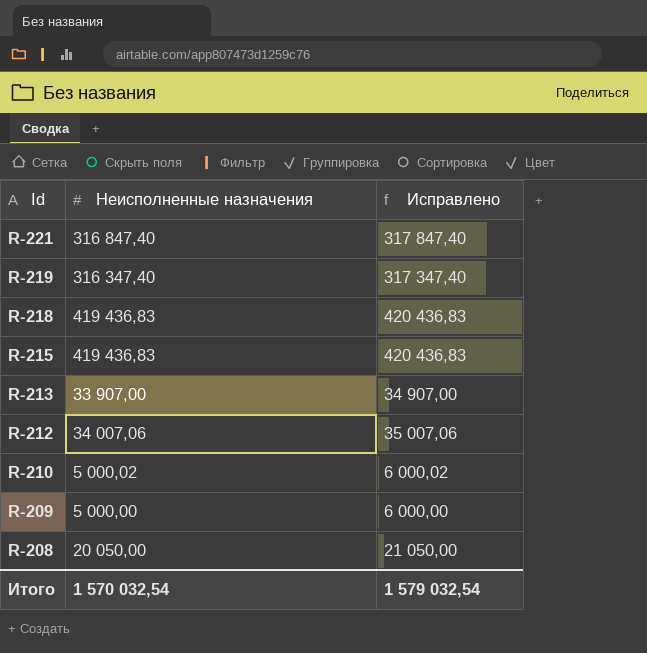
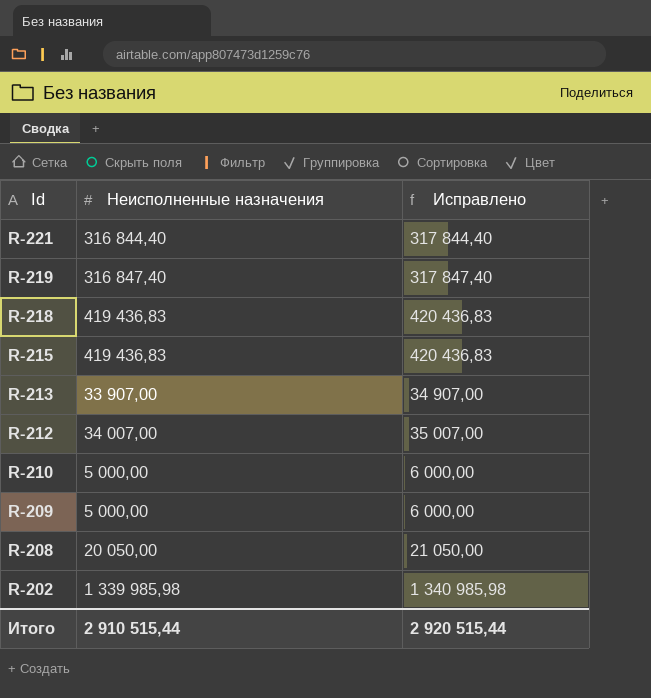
R-221 | Неисполненные назначения: 316 847,40 -> 316 844,40
R-221 | Исправлено: 317 847,40 -> 317 844,40
R-219 | Неисполненные назначения: 316 347,40 -> 316 847,40
R-219 | Исправлено: 317 347,40 -> 317 847,40
R-212 | Неисполненные назначения: 34 007,06 -> 34 007,00
R-212 | Исправлено: 35 007,06 -> 35 007,00
R-210 | Неисполненные назначения: 5 000,02 -> 5 000,00
R-210 | Исправлено: 6 000,02 -> 6 000,00
row R-202: none -> 1 339 985,98 | 1 340 985,98
Итого | Неисполненные назначения: 1 570 032,54 -> 2 910 515,44
Итого | Исправлено: 1 579 032,54 -> 2 920 515,44

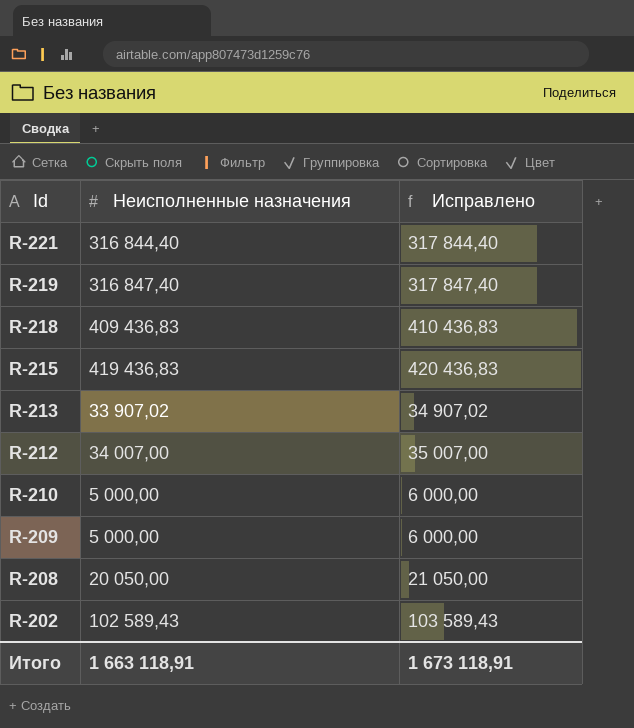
R-218 | Неисполненные назначения: 419 436,83 -> 409 436,83
R-218 | Исправлено: 420 436,83 -> 410 436,83
R-213 | Неисполненные назначения: 33 907,00 -> 33 907,02
R-213 | Исправлено: 34 907,00 -> 34 907,02
R-202 | Неисполненные назначения: 1 339 985,98 -> 102 589,43
R-202 | Исправлено: 1 340 985,98 -> 103 589,43
Итого | Неисполненные назначения: 2 910 515,44 -> 1 663 118,91
Итого | Исправлено: 2 920 515,44 -> 1 673 118,91

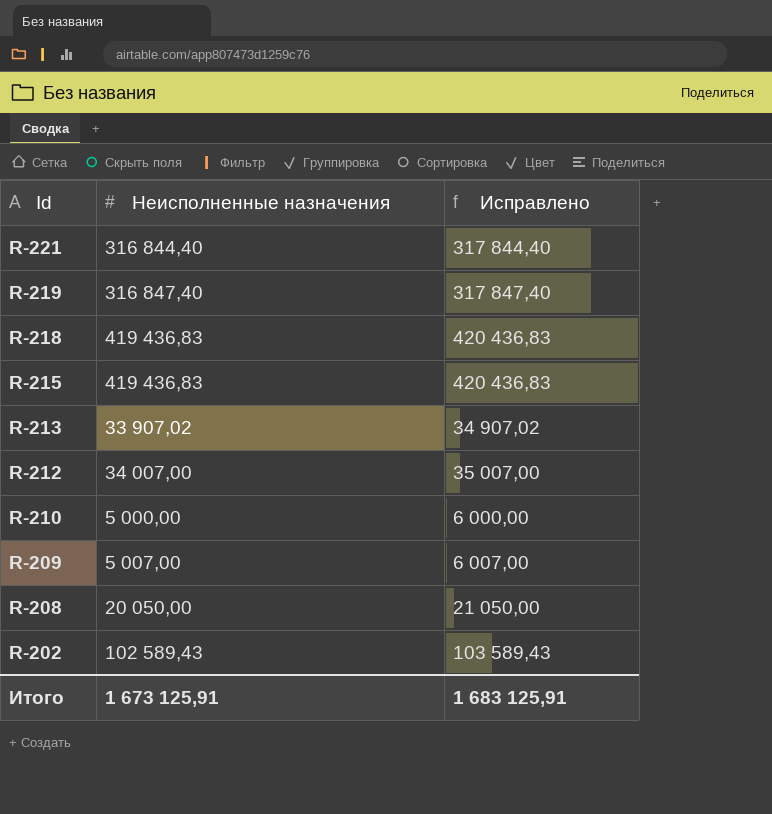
R-218 | Неисполненные назначения: 409 436,83 -> 419 436,83
R-218 | Исправлено: 410 436,83 -> 420 436,83
R-209 | Неисполненные назначения: 5 000,00 -> 5 007,00
R-209 | Исправлено: 6 000,00 -> 6 007,00
Итого | Неисполненные назначения: 1 663 118,91 -> 1 673 125,91
Итого | Исправлено: 1 673 118,91 -> 1 683 125,91

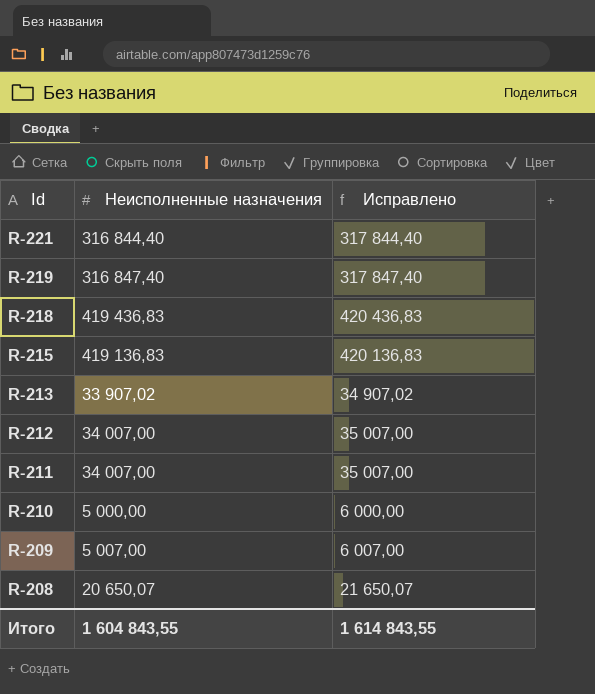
row R-202: 102 589,43 | 103 589,43 -> none
R-215 | Неисполненные назначения: 419 436,83 -> 419 136,83
R-215 | Исправлено: 420 436,83 -> 420 136,83
row R-211: none -> 34 007,00 | 35 007,00
R-208 | Неисполненные назначения: 20 050,00 -> 20 650,07
R-208 | Исправлено: 21 050,00 -> 21 650,07
Итого | Неисполненные назначения: 1 673 125,91 -> 1 604 843,55
Итого | Исправлено: 1 683 125,91 -> 1 614 843,55

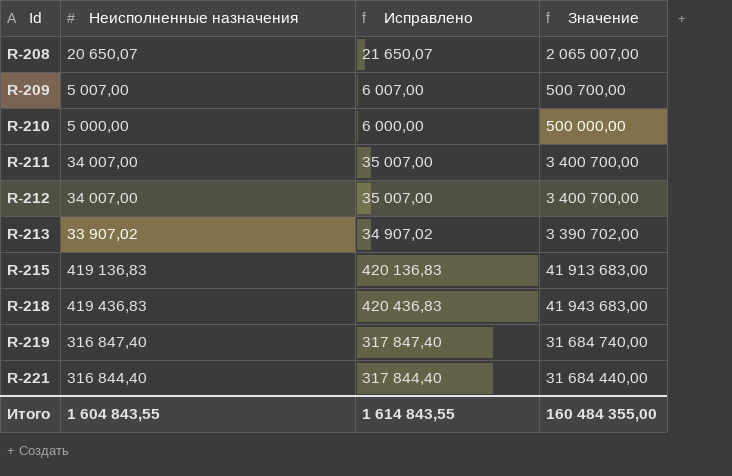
row order: Id descending -> Id ascending
column Значение | formula: none -> [Неисполненные назначения] * 100

